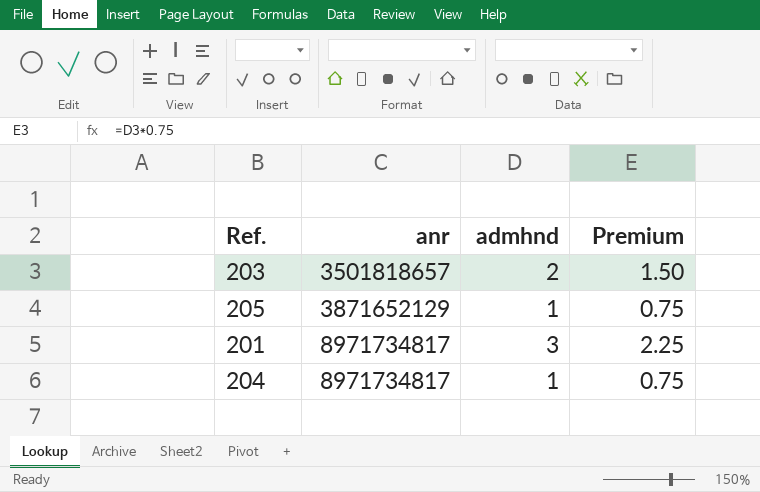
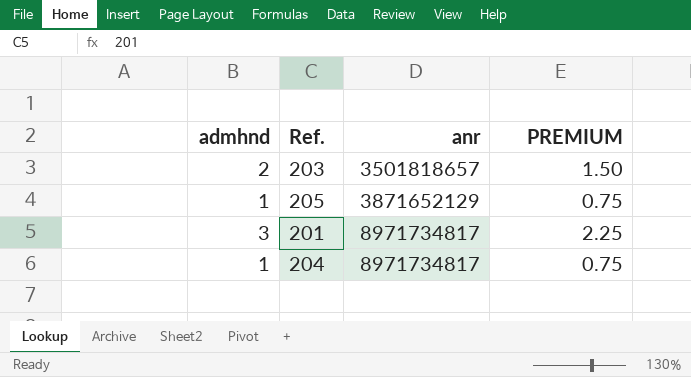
column admhnd | position: 3 -> 1
column name: Premium -> PREMIUM

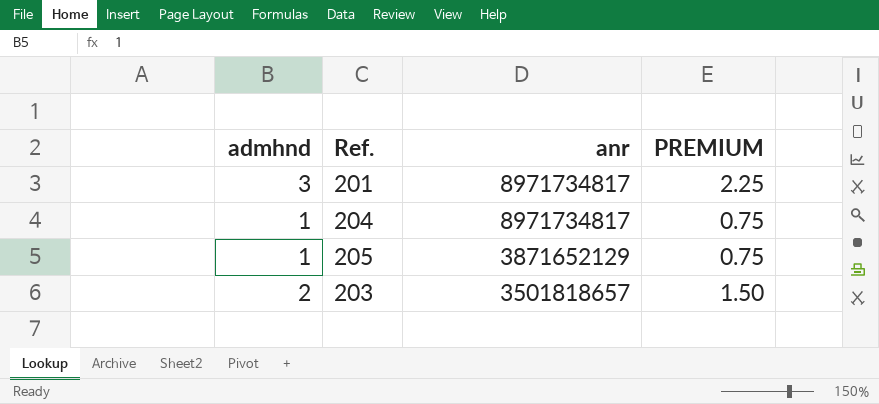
row order: anr ascending -> anr descending

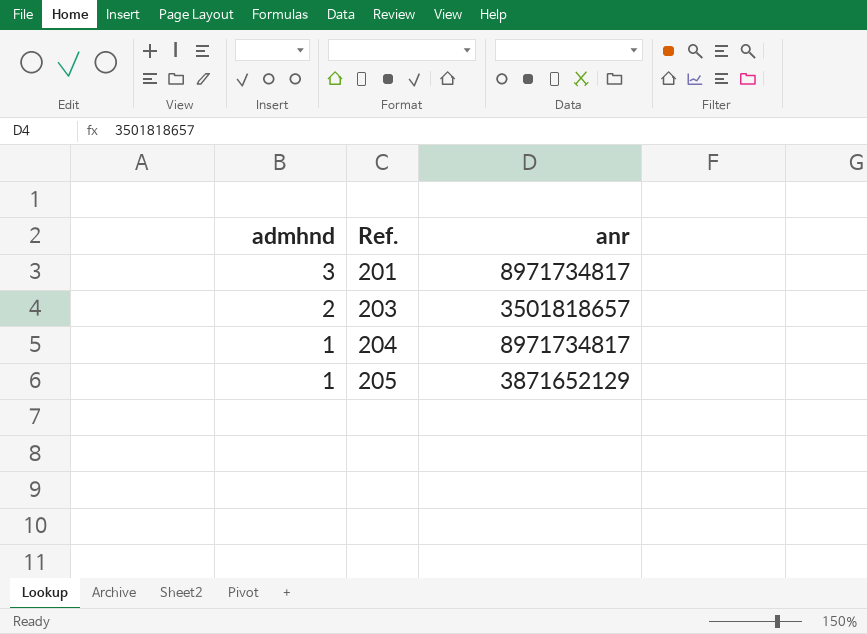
row order: anr descending -> admhnd descending
column PREMIUM | formula: [admhnd] * 0.75 -> none

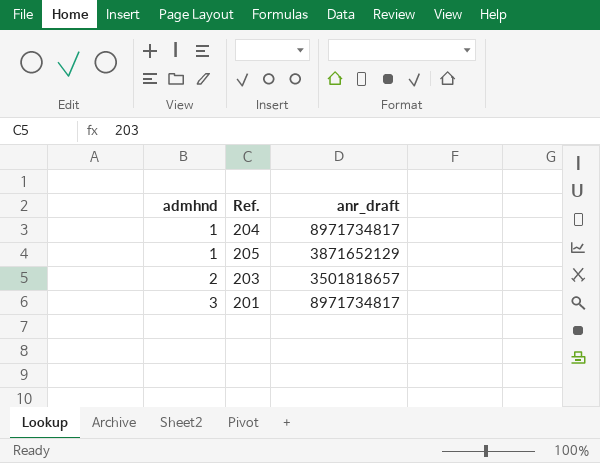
row order: admhnd descending -> admhnd ascending
column name: anr -> anr_draft

